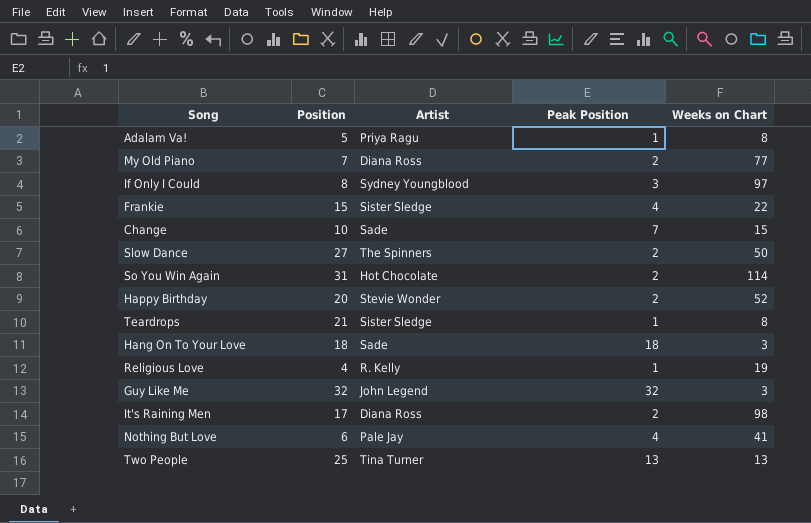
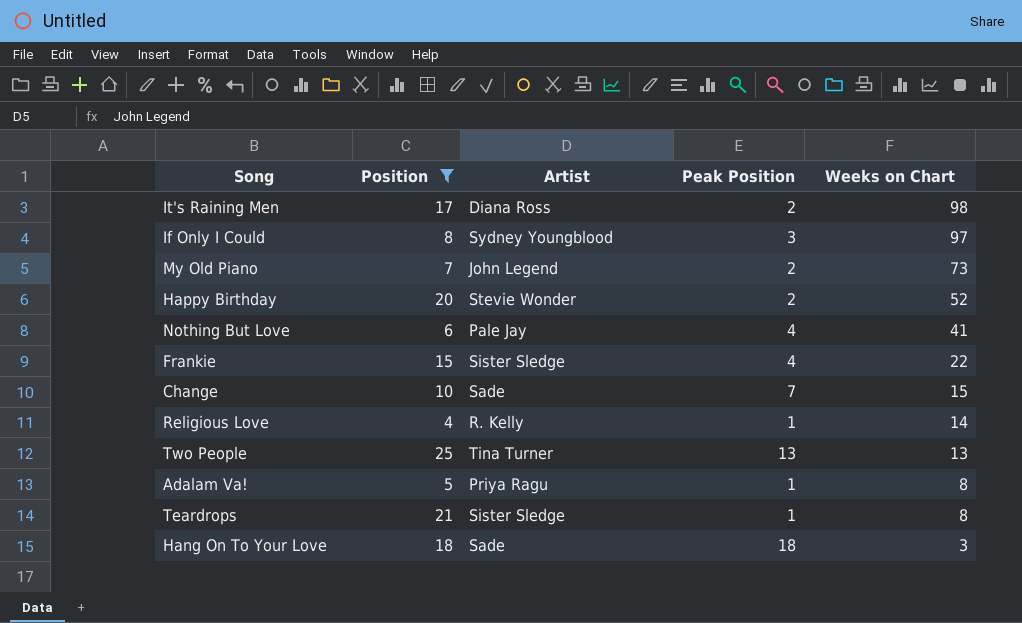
filter: none -> Position <= 25
row order: none -> Weeks on Chart descending
My Old Piano | Artist: Diana Ross -> John Legend
My Old Piano | Weeks on Chart: 77 -> 73
Religious Love | Weeks on Chart: 19 -> 14

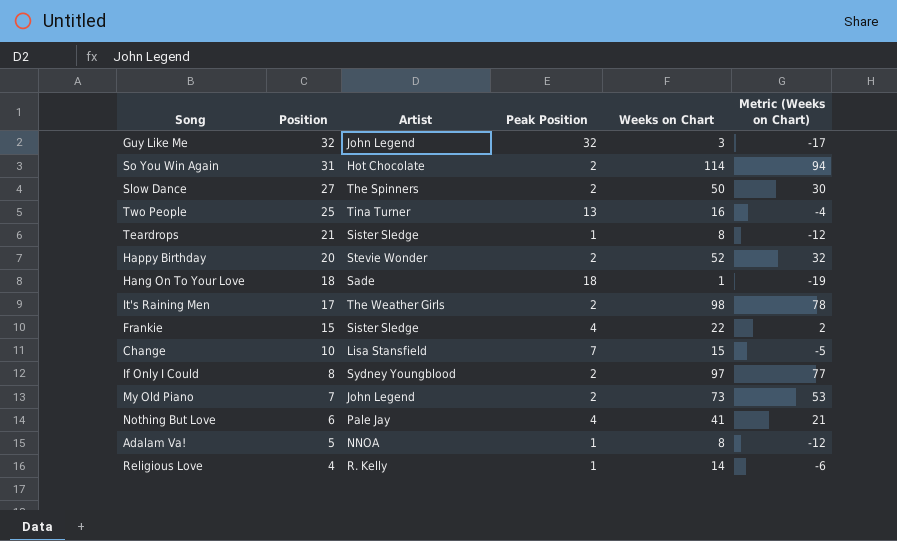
filter: Position <= 25 -> none
row order: Weeks on Chart descending -> Position descending
column Metric (Weeks on Chart) | formula: none -> [Weeks on Chart] - 20
Two People | Weeks on Chart: 13 -> 16
Hang On To Your Love | Weeks on Chart: 3 -> 1
It's Raining Men | Artist: Diana Ross -> The Weather Girls
Change | Artist: Sade -> Lisa Stansfield
If Only I Could | Peak Position: 3 -> 2
Adalam Va! | Artist: Priya Ragu -> NNOA

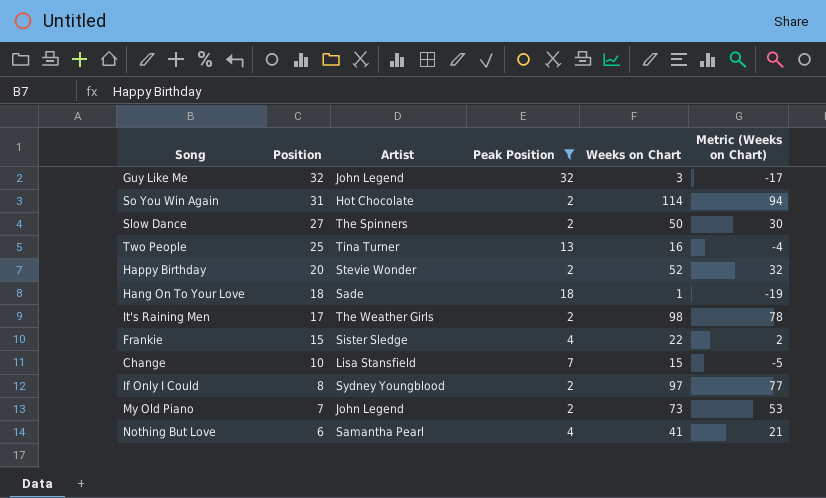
filter: none -> Peak Position != 1
Nothing But Love | Artist: Pale Jay -> Samantha Pearl

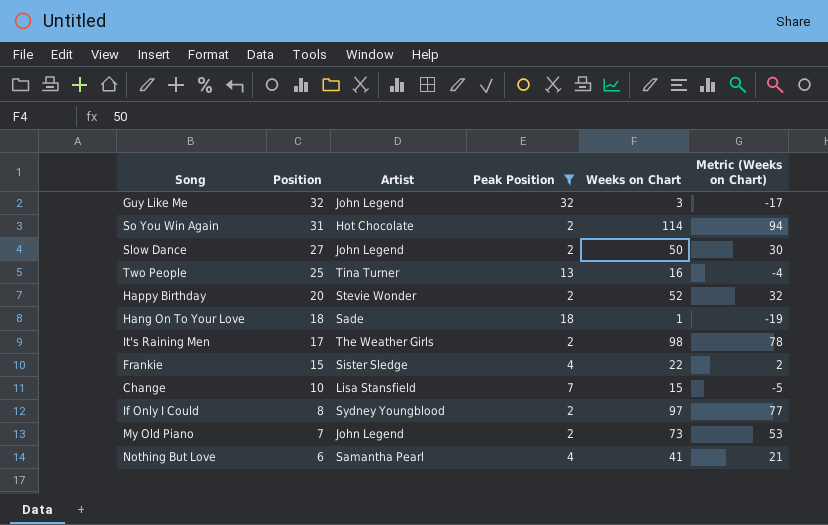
Slow Dance | Artist: The Spinners -> John Legend

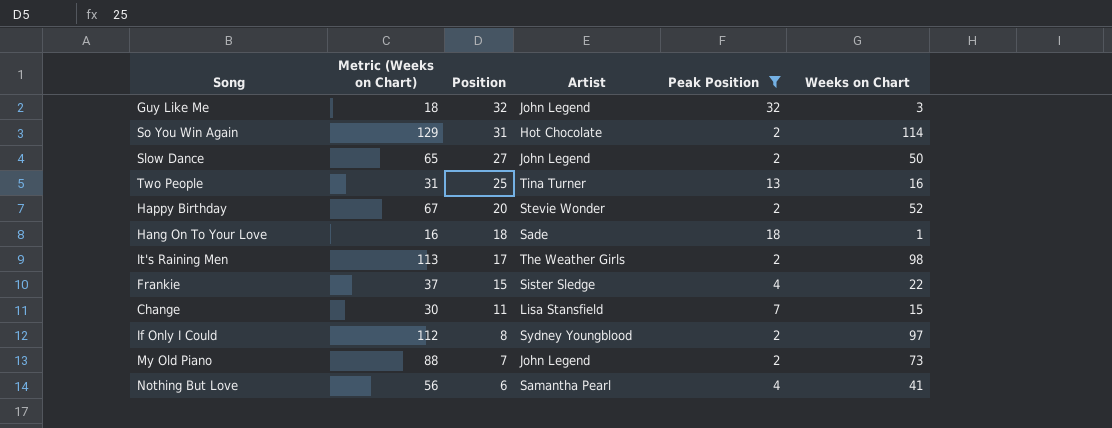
column Metric (Weeks on Chart) | formula: [Weeks on Chart] - 20 -> [Weeks on Chart] + 15
column Metric (Weeks on Chart) | position: 6 -> 2
Change | Position: 10 -> 11

